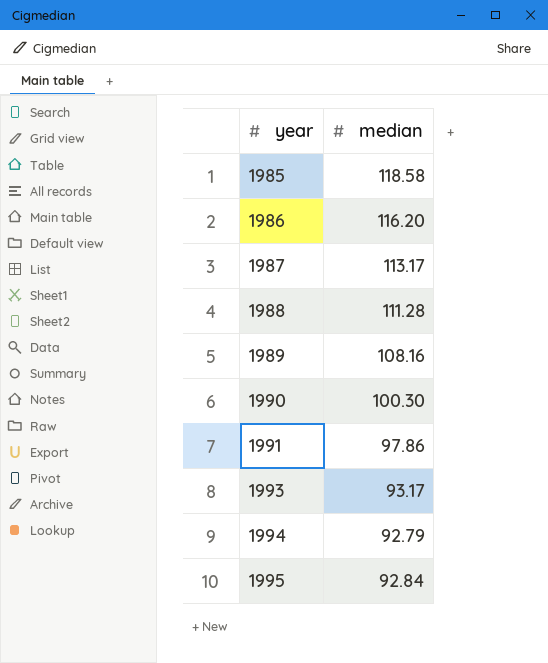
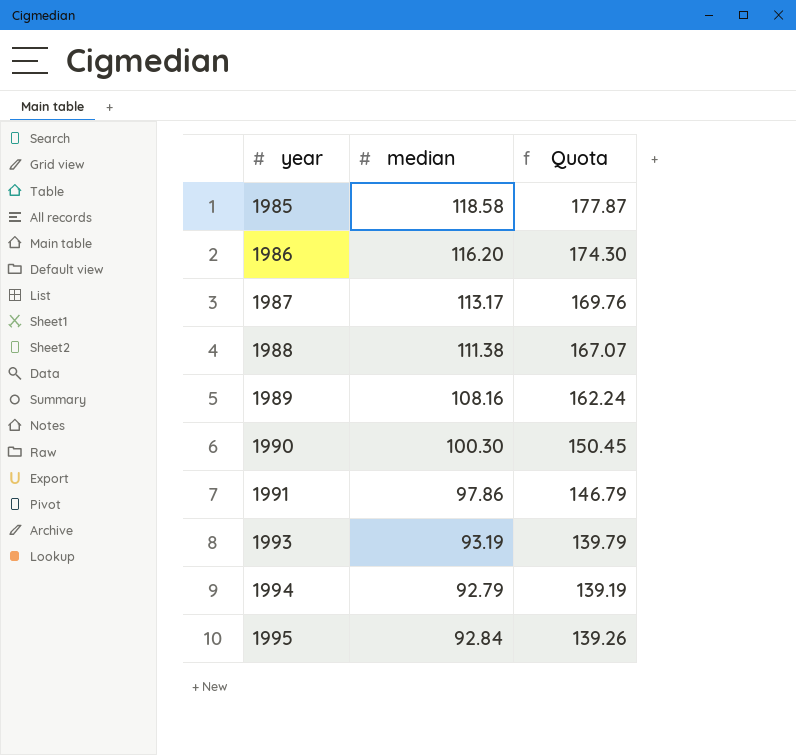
column Quota | formula: none -> [median] * 1.5
1988 | median: 111.28 -> 111.38
1993 | median: 93.17 -> 93.19

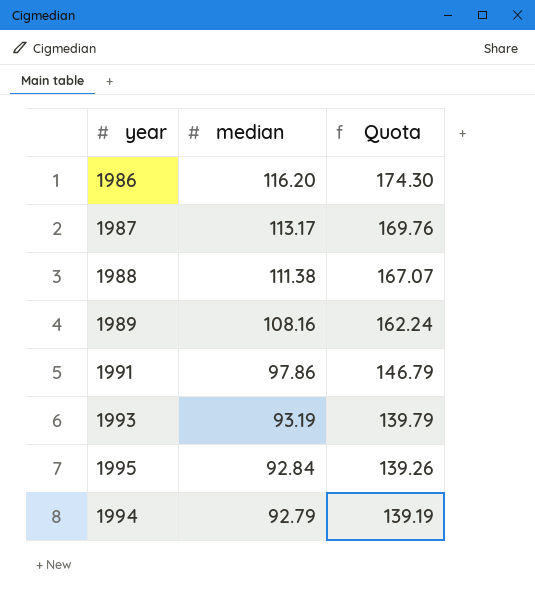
row order: year ascending -> median descending
row 1985: 118.58 | 177.87 -> none
row 1990: 100.30 | 150.45 -> none

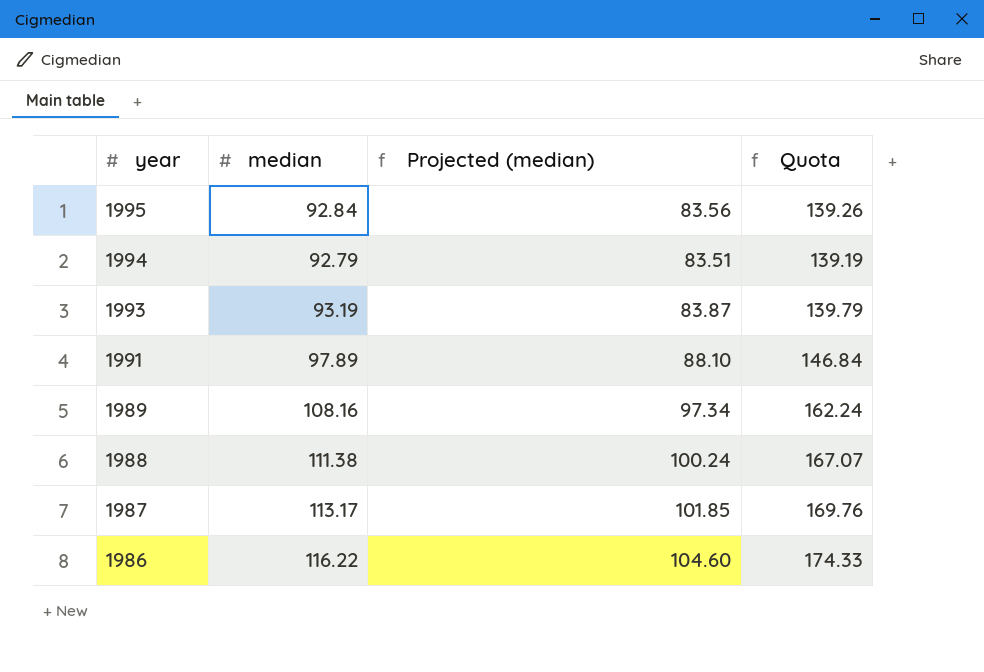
row order: median descending -> year descending
column Projected (median) | formula: none -> [median] * 0.9
1991 | median: 97.86 -> 97.89
1991 | Quota: 146.79 -> 146.84
1986 | median: 116.20 -> 116.22
1986 | Quota: 174.30 -> 174.33

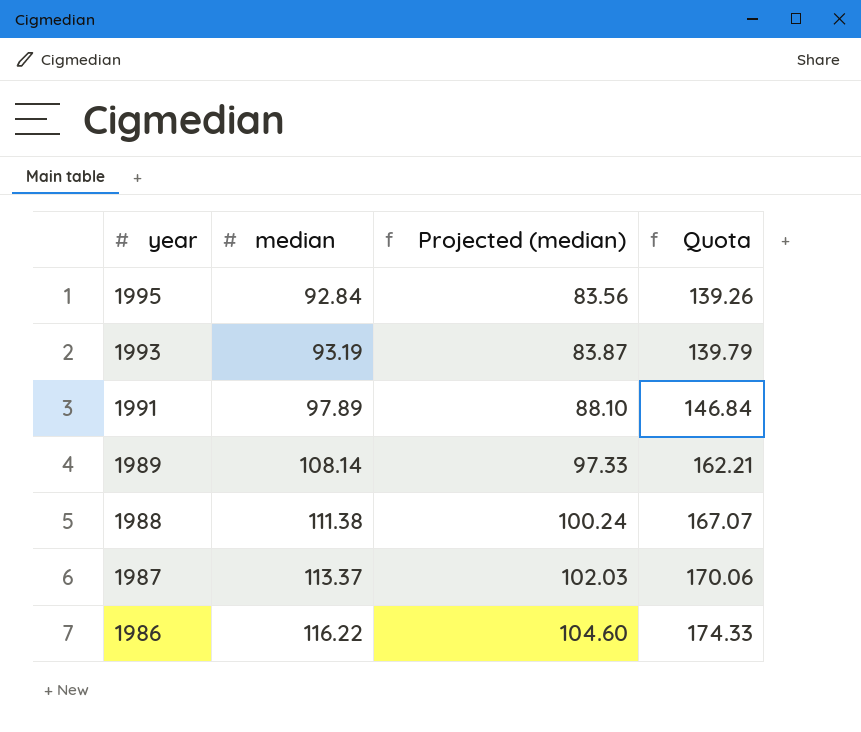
row 1994: 92.79 | 83.51 | 139.19 -> none
1989 | median: 108.16 -> 108.14
1989 | Projected (median): 97.34 -> 97.33
1989 | Quota: 162.24 -> 162.21
1987 | median: 113.17 -> 113.37
1987 | Projected (median): 101.85 -> 102.03
1987 | Quota: 169.76 -> 170.06

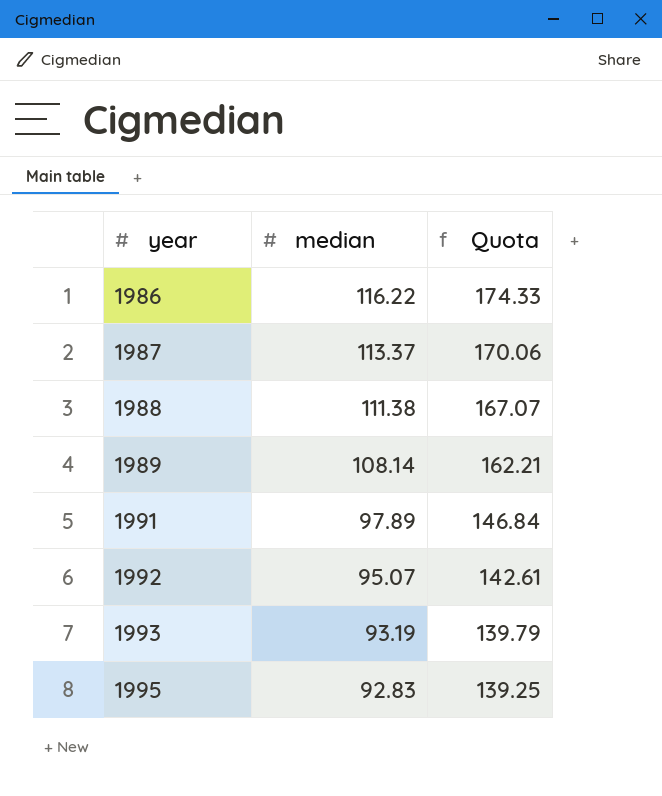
row order: year descending -> year ascending
column Projected (median) | formula: [median] * 0.9 -> none
row 1992: none -> 95.07 | 142.61
1995 | median: 92.84 -> 92.83
1995 | Quota: 139.26 -> 139.25

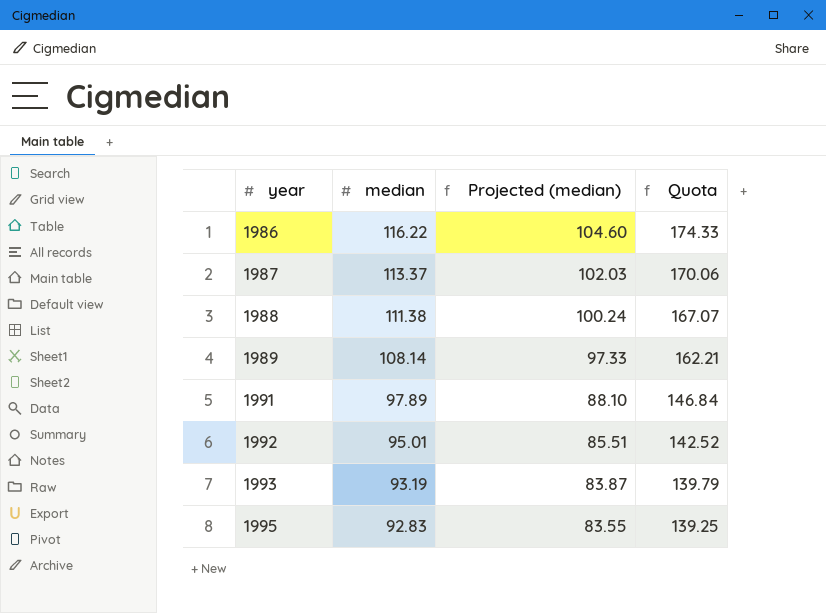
column Projected (median) | formula: none -> [median] * 0.9
1992 | median: 95.07 -> 95.01
1992 | Quota: 142.61 -> 142.52

